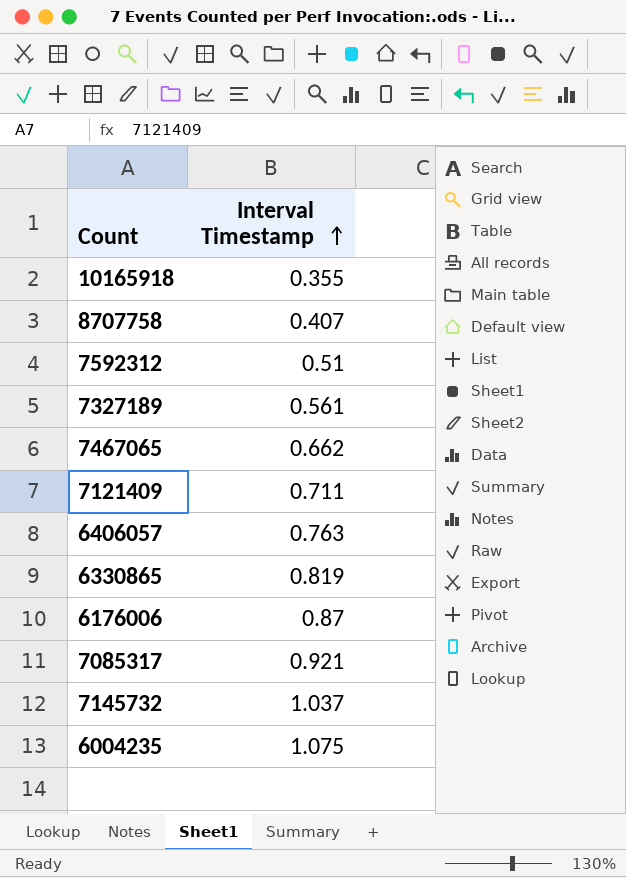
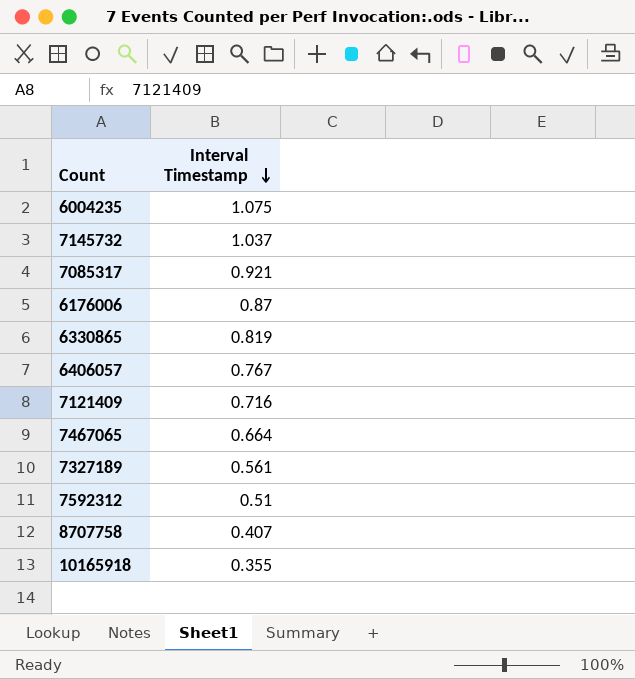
row order: Interval Timestamp ascending -> Interval Timestamp descending
6406057 | Interval Timestamp: 0.763 -> 0.767
7121409 | Interval Timestamp: 0.711 -> 0.716
7467065 | Interval Timestamp: 0.662 -> 0.664

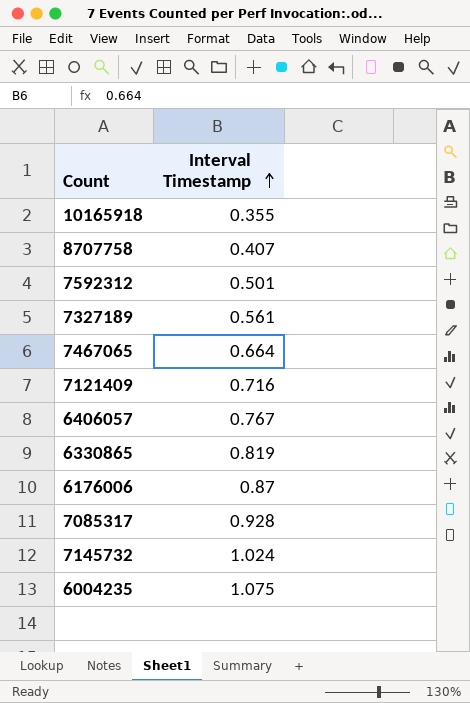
row order: Interval Timestamp descending -> Interval Timestamp ascending
7592312 | Interval Timestamp: 0.51 -> 0.501
7085317 | Interval Timestamp: 0.921 -> 0.928
7145732 | Interval Timestamp: 1.037 -> 1.024

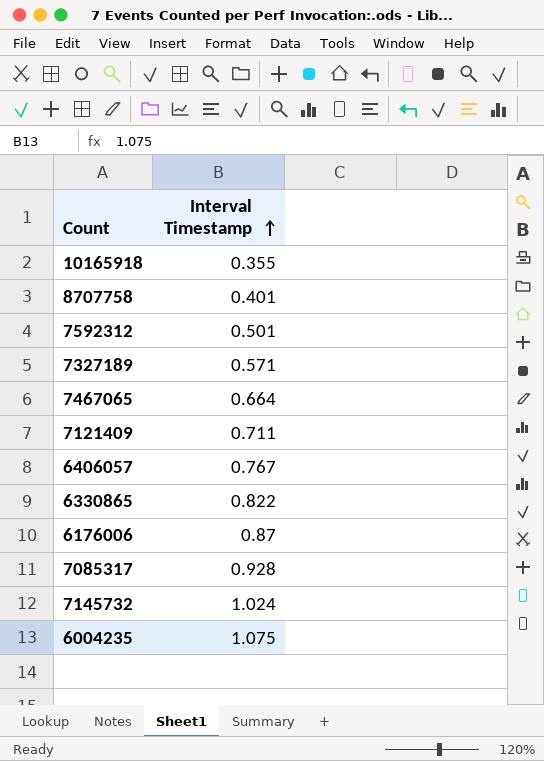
8707758 | Interval Timestamp: 0.407 -> 0.401
7327189 | Interval Timestamp: 0.561 -> 0.571
7121409 | Interval Timestamp: 0.716 -> 0.711
6330865 | Interval Timestamp: 0.819 -> 0.822

